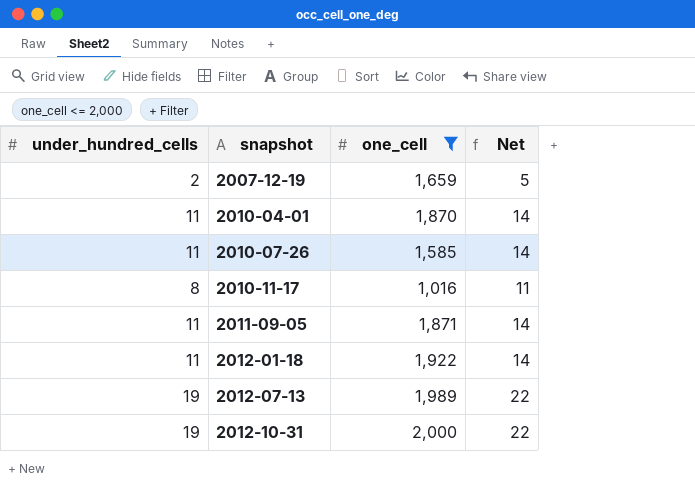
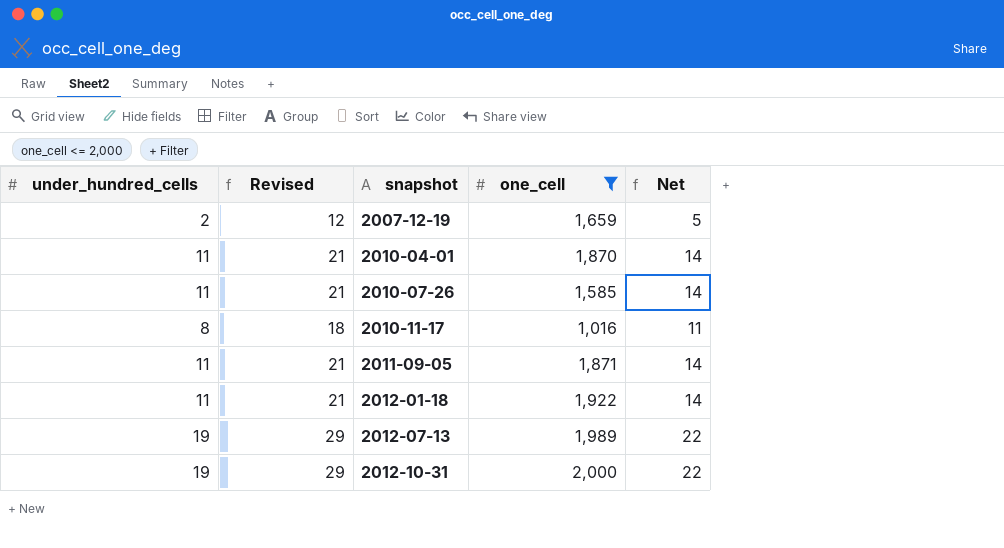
column Revised | formula: none -> [under_hundred_cells] + 10

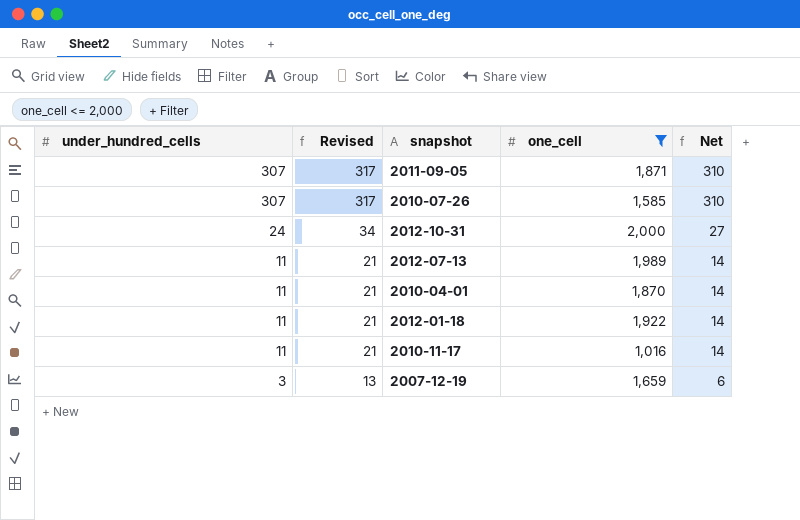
row order: snapshot ascending -> under_hundred_cells descending
2011-09-05 | under_hundred_cells: 11 -> 307
2011-09-05 | Revised: 21 -> 317
2011-09-05 | Net: 14 -> 310
2010-07-26 | under_hundred_cells: 11 -> 307
2010-07-26 | Revised: 21 -> 317
2010-07-26 | Net: 14 -> 310
2012-10-31 | under_hundred_cells: 19 -> 24
2012-10-31 | Revised: 29 -> 34
2012-10-31 | Net: 22 -> 27
2012-07-13 | under_hundred_cells: 19 -> 11
2012-07-13 | Revised: 29 -> 21
2012-07-13 | Net: 22 -> 14
2010-11-17 | under_hundred_cells: 8 -> 11
2010-11-17 | Revised: 18 -> 21
2010-11-17 | Net: 11 -> 14
2007-12-19 | under_hundred_cells: 2 -> 3
2007-12-19 | Revised: 12 -> 13
2007-12-19 | Net: 5 -> 6

